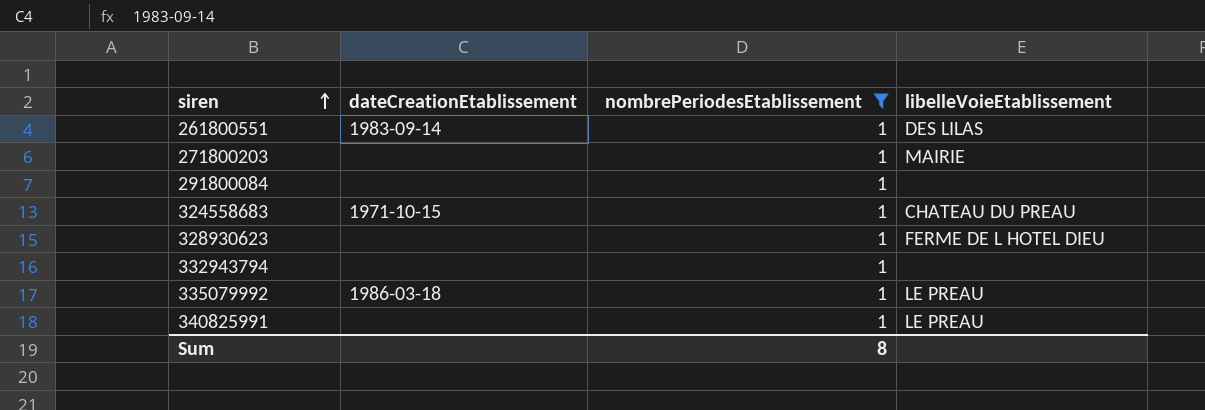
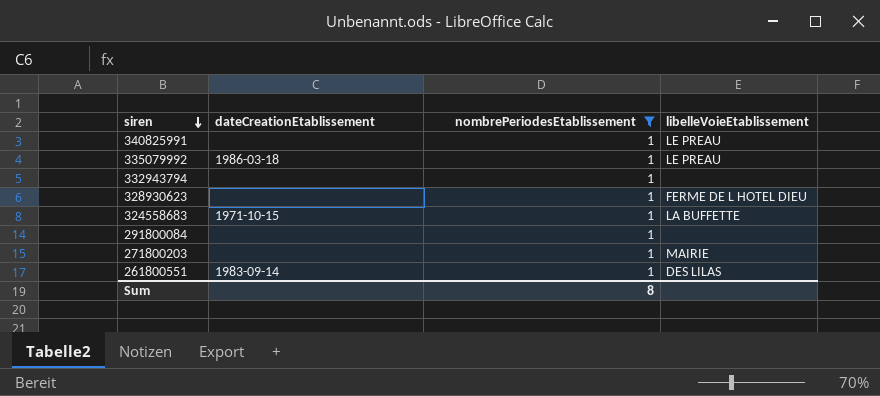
row order: siren ascending -> siren descending
324558683 | libelleVoieEtablissement: CHATEAU DU PREAU -> LA BUFFETTE

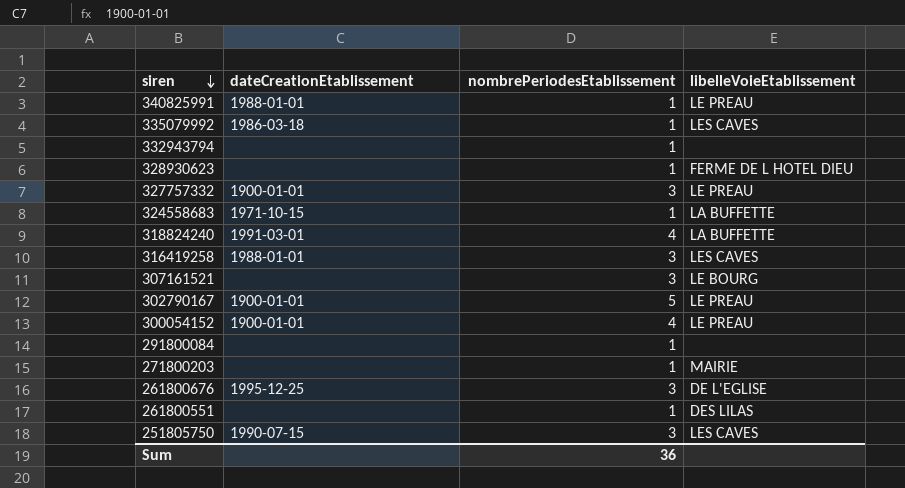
filter: nombrePeriodesEtablissement = 1 -> none
340825991 | dateCreationEtablissement: none -> 1988-01-01
335079992 | libelleVoieEtablissement: LE PREAU -> LES CAVES
261800551 | dateCreationEtablissement: 1983-09-14 -> none
Sum | nombrePeriodesEtablissement: 8 -> 36

